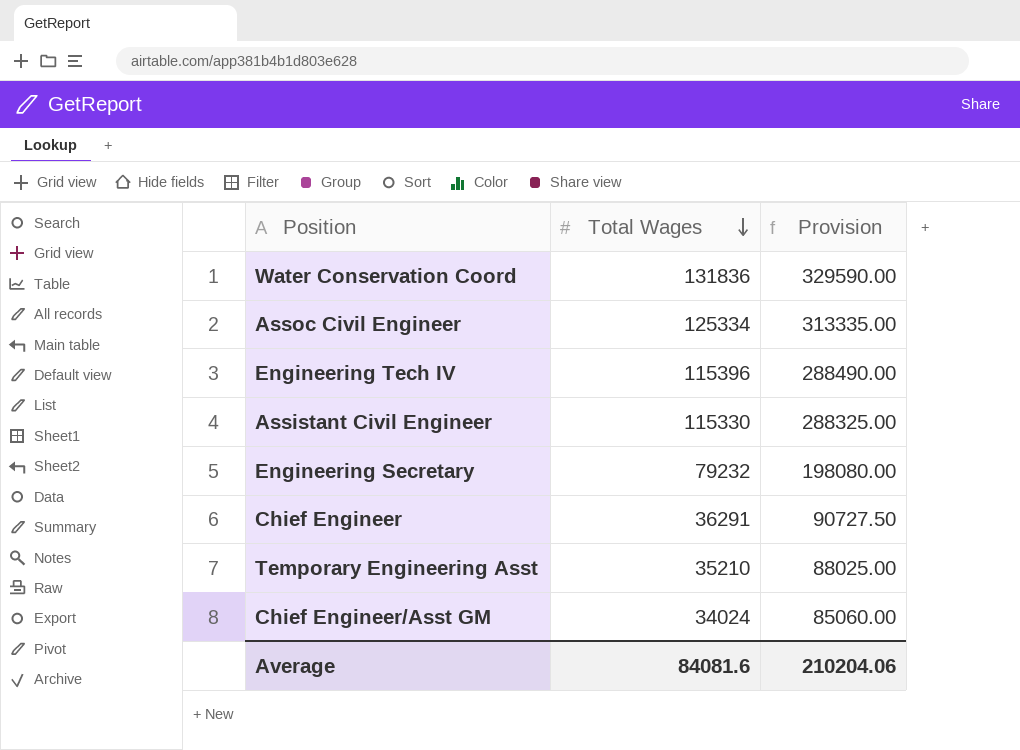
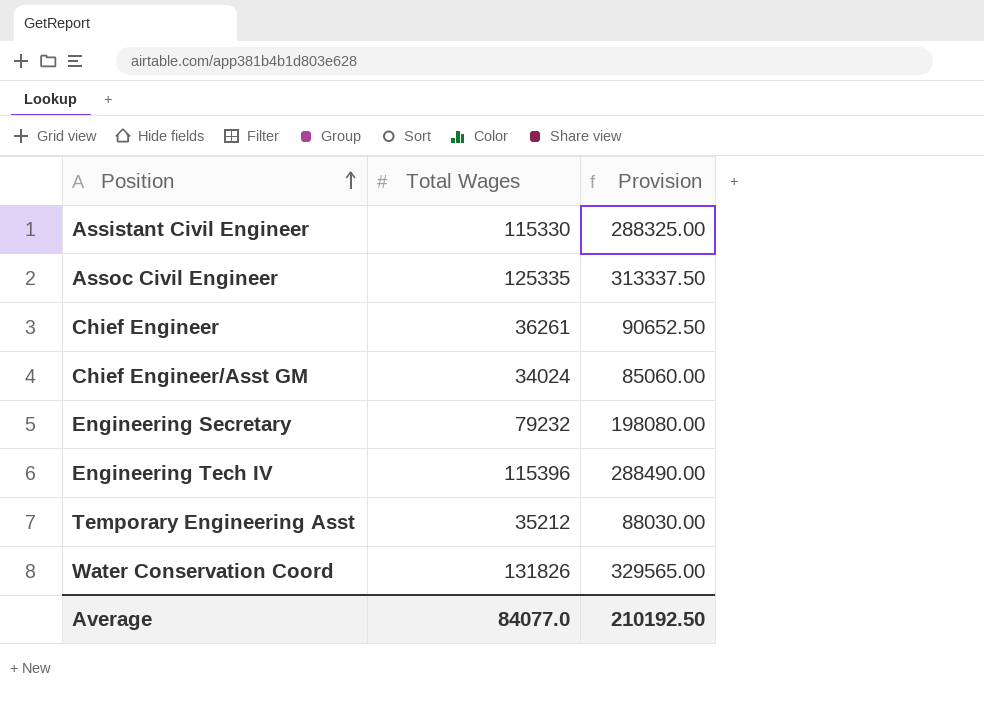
row order: Total Wages descending -> Position ascending
Assoc Civil Engineer | Total Wages: 125334 -> 125335
Assoc Civil Engineer | Provision: 313335.00 -> 313337.50
Chief Engineer | Total Wages: 36291 -> 36261
Chief Engineer | Provision: 90727.50 -> 90652.50
Temporary Engineering Asst | Total Wages: 35210 -> 35212
Temporary Engineering Asst | Provision: 88025.00 -> 88030.00
Water Conservation Coord | Total Wages: 131836 -> 131826
Water Conservation Coord | Provision: 329590.00 -> 329565.00
Average | Total Wages: 84081.6 -> 84077.0
Average | Provision: 210204.06 -> 210192.50

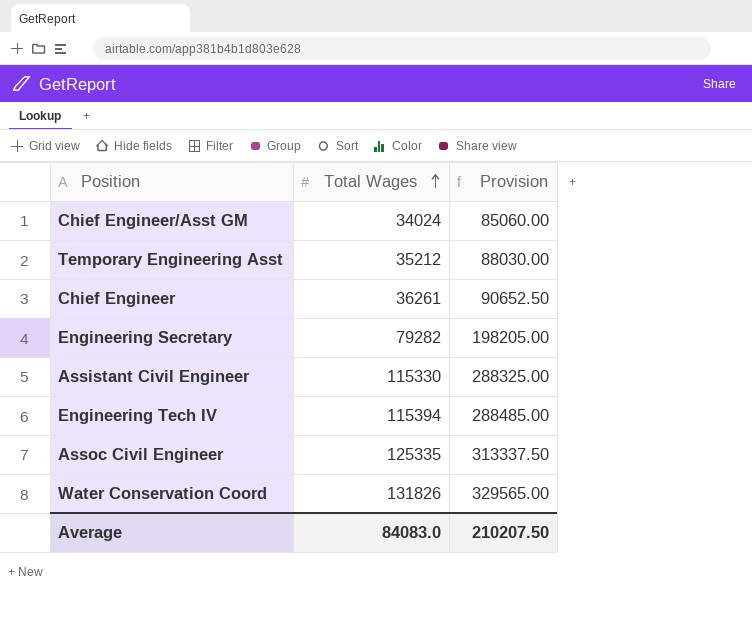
row order: Position ascending -> Total Wages ascending
Engineering Secretary | Total Wages: 79232 -> 79282
Engineering Secretary | Provision: 198080.00 -> 198205.00
Engineering Tech IV | Total Wages: 115396 -> 115394
Engineering Tech IV | Provision: 288490.00 -> 288485.00
Average | Total Wages: 84077.0 -> 84083.0
Average | Provision: 210192.50 -> 210207.50

